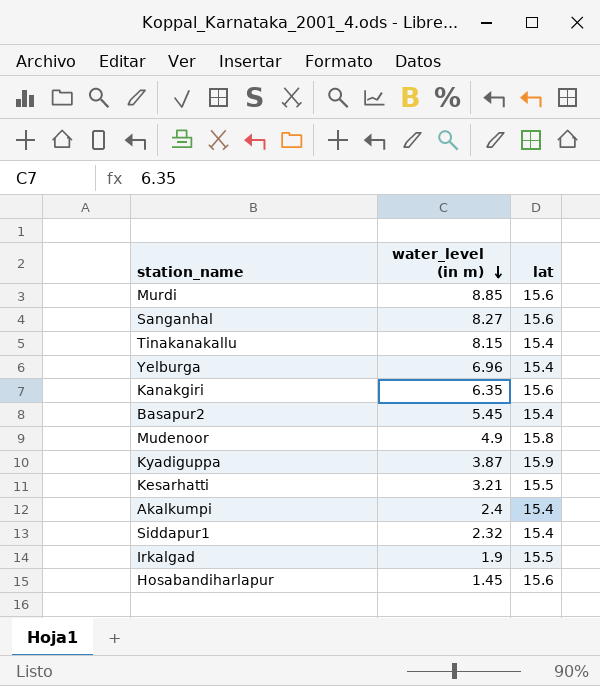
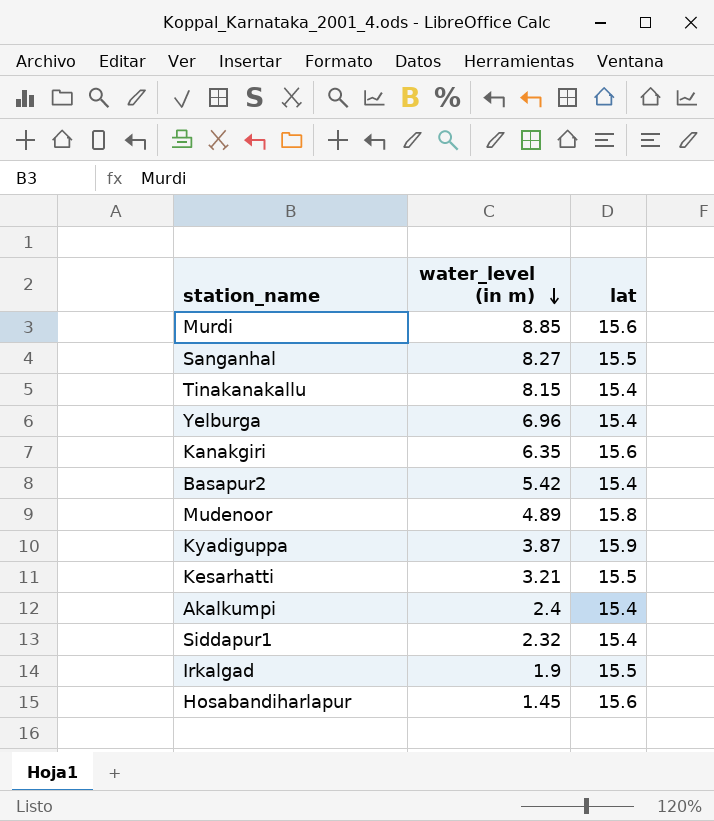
Sanganhal | lat: 15.6 -> 15.5
Basapur2 | water_level (in m): 5.45 -> 5.42
Mudenoor | water_level (in m): 4.9 -> 4.89

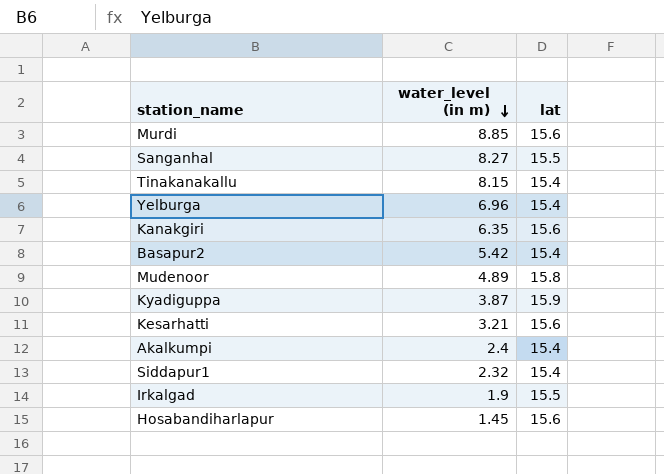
Kesarhatti | lat: 15.5 -> 15.6

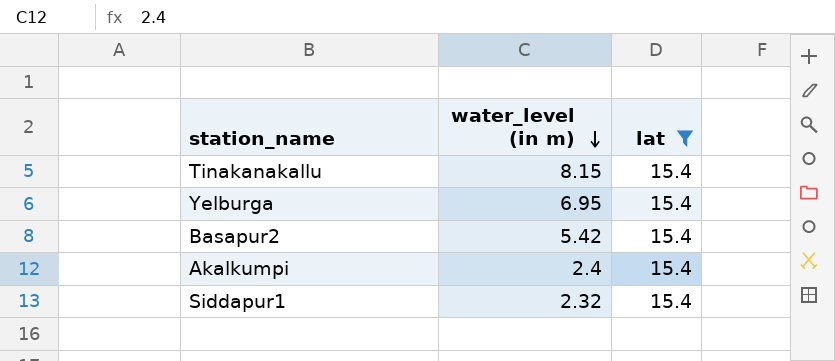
filter: none -> lat = 15.4
Yelburga | water_level (in m): 6.96 -> 6.95

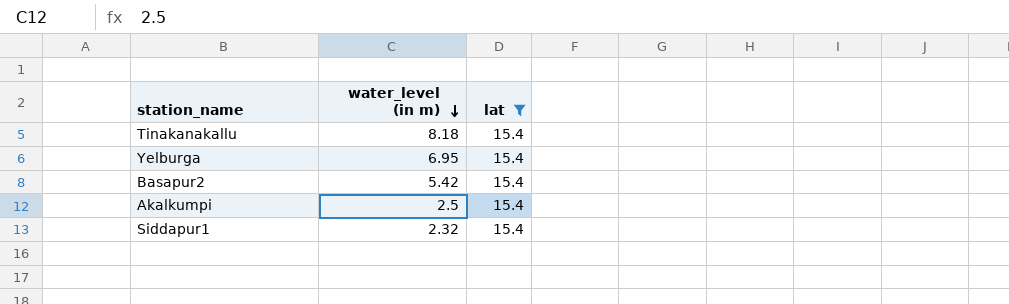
Tinakanakallu | water_level (in m): 8.15 -> 8.18
Akalkumpi | water_level (in m): 2.4 -> 2.5

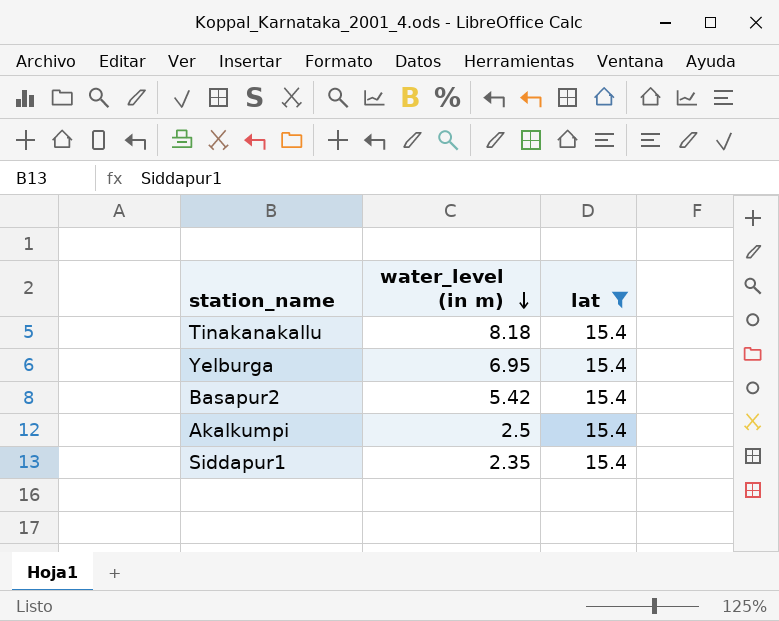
Siddapur1 | water_level (in m): 2.32 -> 2.35

